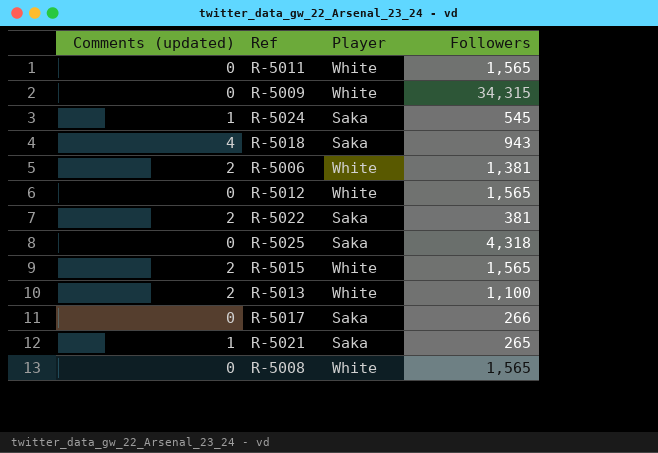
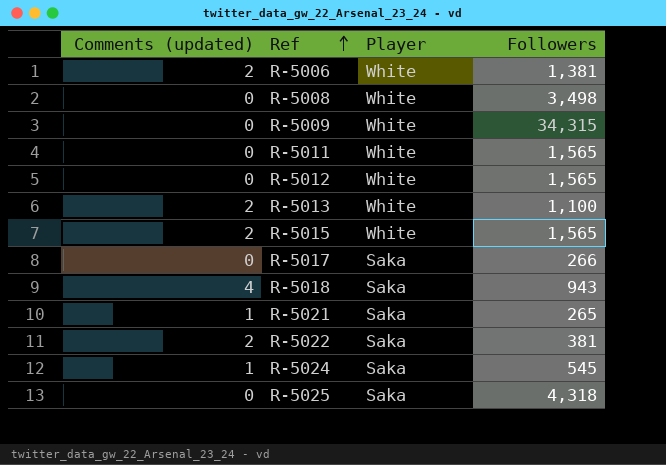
row order: none -> Ref ascending
R-5008 | Followers: 1,565 -> 3,498

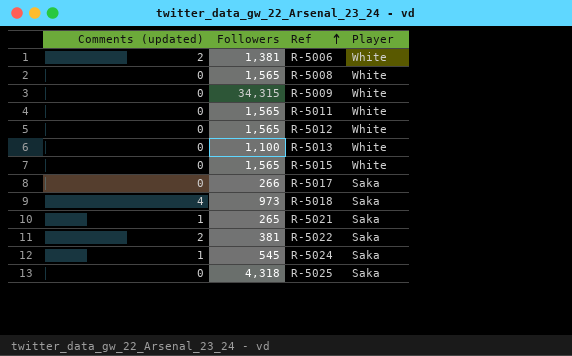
column Followers | position: 4 -> 2
R-5008 | Followers: 3,498 -> 1,565
R-5013 | Comments (updated): 2 -> 0
R-5015 | Comments (updated): 2 -> 0
R-5018 | Followers: 943 -> 973

